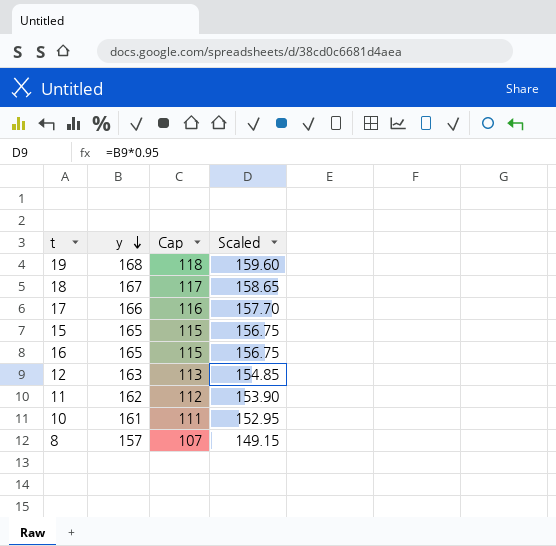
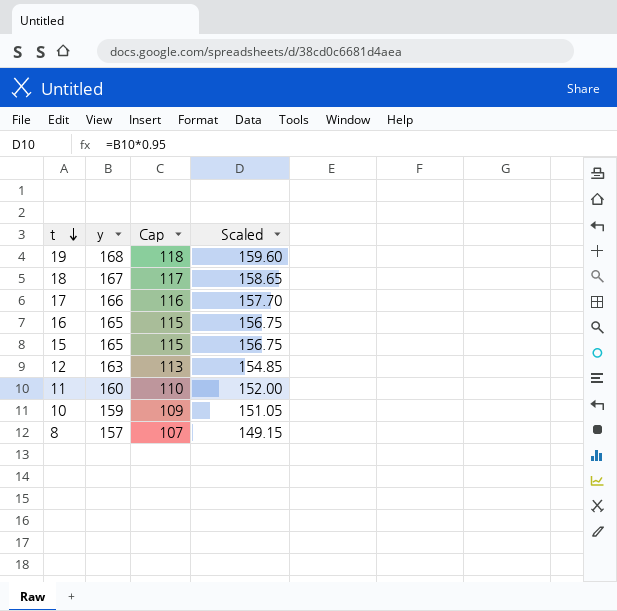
row order: y descending -> t descending
11 | y: 162 -> 160
11 | Cap: 112 -> 110
11 | Scaled: 153.90 -> 152.00
10 | y: 161 -> 159
10 | Cap: 111 -> 109
10 | Scaled: 152.95 -> 151.05

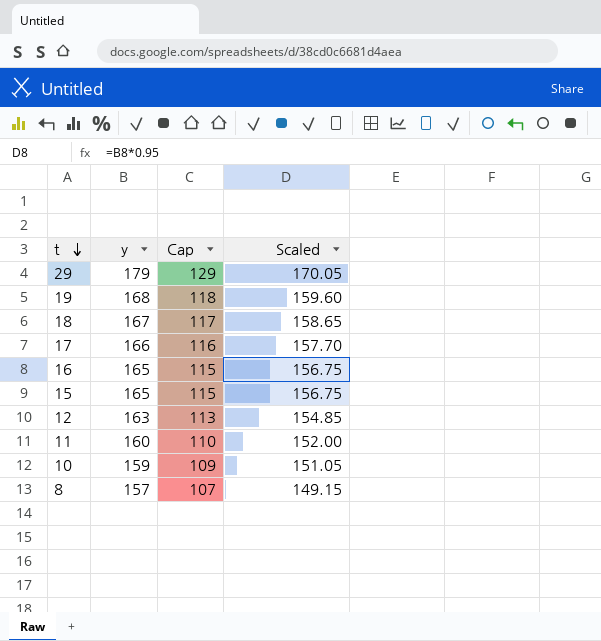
row 29: none -> 179 | 129 | 170.05

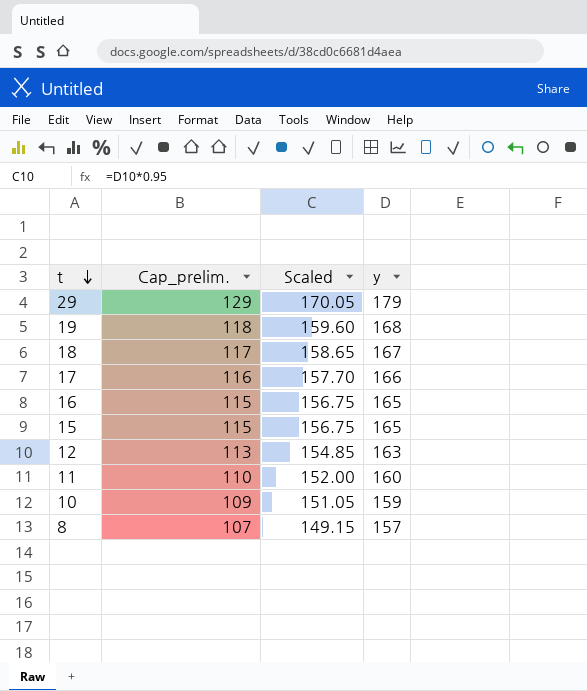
column name: Cap -> Cap_prelim.
column y | position: 2 -> 4

